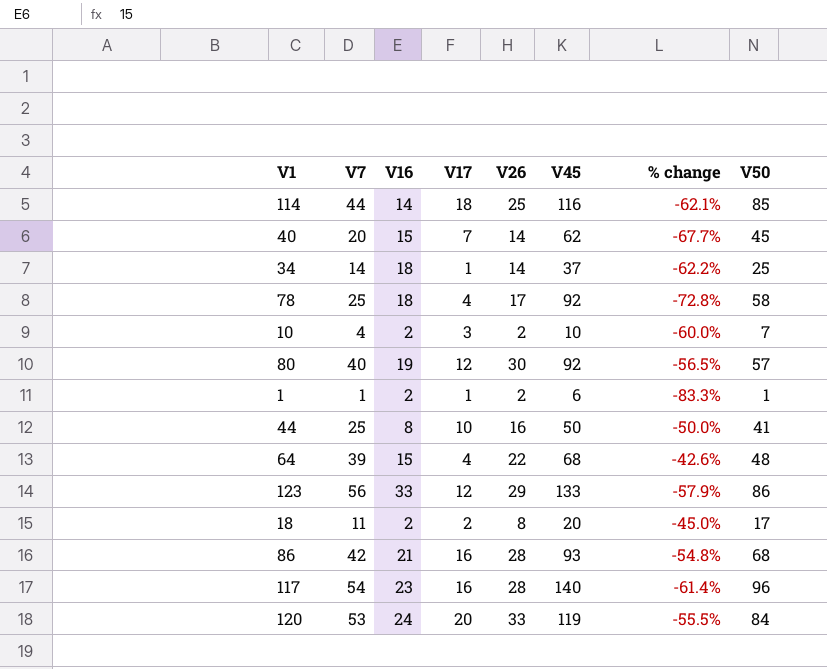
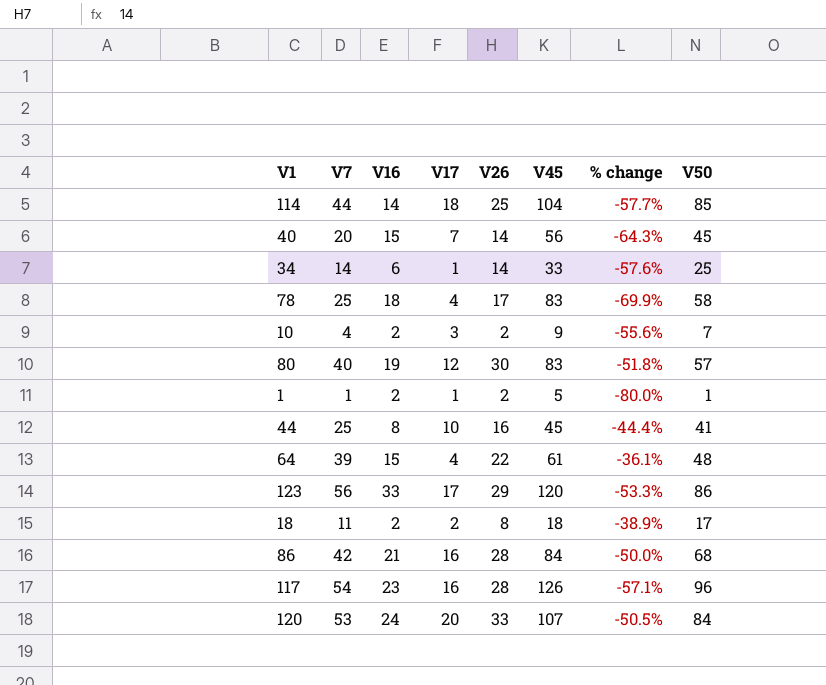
114 | V45: 116 -> 104
114 | % change: -62.1% -> -57.7%
40 | V45: 62 -> 56
40 | % change: -67.7% -> -64.3%
34 | V16: 18 -> 6
34 | V45: 37 -> 33
34 | % change: -62.2% -> -57.6%
78 | V45: 92 -> 83
78 | % change: -72.8% -> -69.9%
10 | V45: 10 -> 9
10 | % change: -60.0% -> -55.6%
80 | V45: 92 -> 83
80 | % change: -56.5% -> -51.8%
1 | V45: 6 -> 5
1 | % change: -83.3% -> -80.0%
44 | V45: 50 -> 45
44 | % change: -50.0% -> -44.4%
64 | V45: 68 -> 61
64 | % change: -42.6% -> -36.1%
123 | V17: 12 -> 17
123 | V45: 133 -> 120
123 | % change: -57.9% -> -53.3%
18 | V45: 20 -> 18
18 | % change: -45.0% -> -38.9%
86 | V45: 93 -> 84
86 | % change: -54.8% -> -50.0%
117 | V45: 140 -> 126
117 | % change: -61.4% -> -57.1%
120 | V45: 119 -> 107
120 | % change: -55.5% -> -50.5%

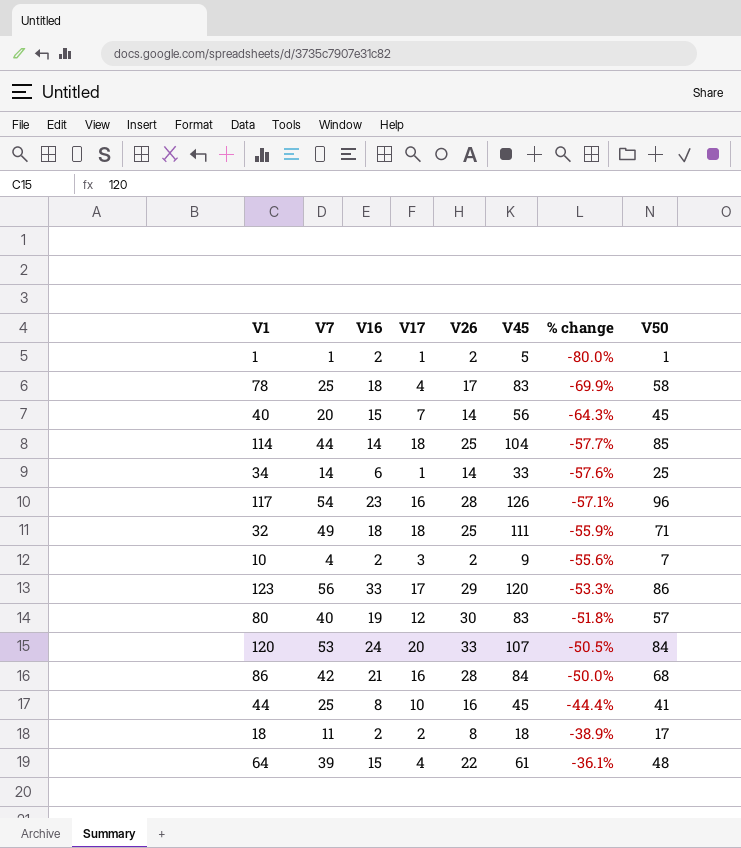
row order: none -> % change ascending
row 32: none -> 49 | 18 | 18 | 25 | 111 | -55.9% | 71

